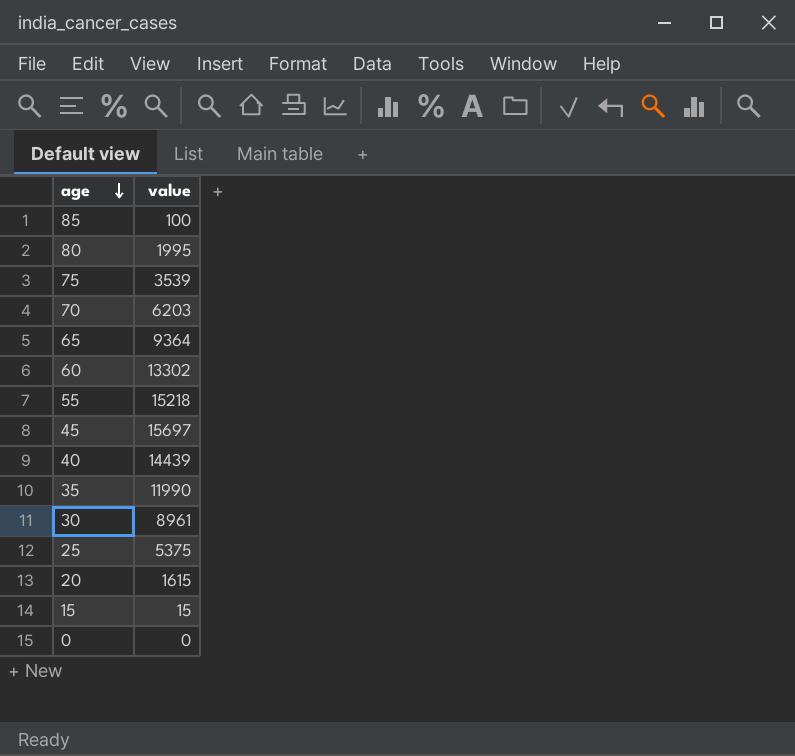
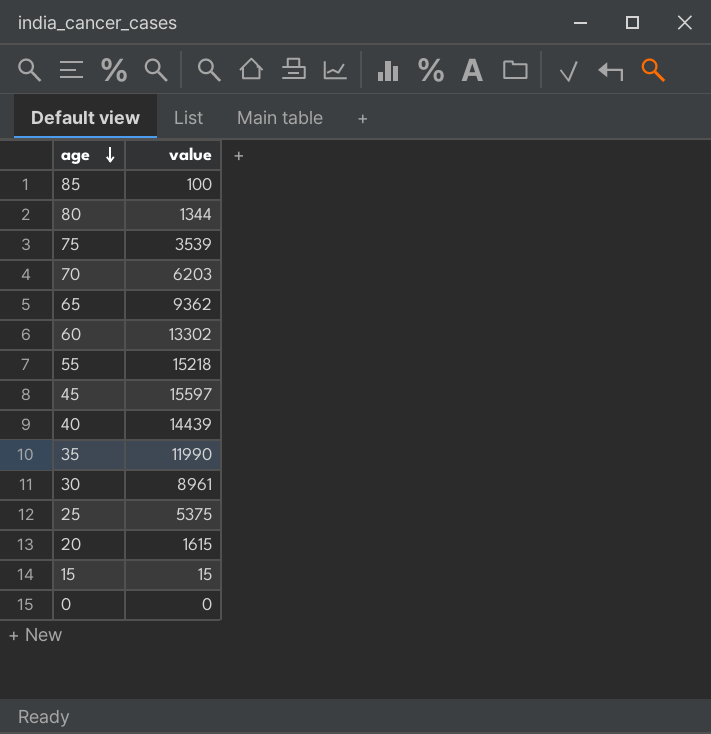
80 | value: 1995 -> 1344
65 | value: 9364 -> 9362
45 | value: 15697 -> 15597

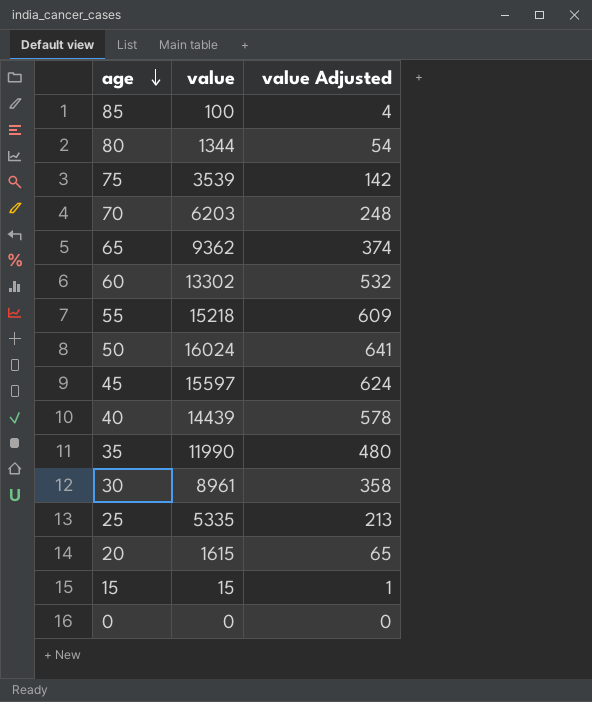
column value Adjusted | formula: none -> [value] * 0.04
row 50: none -> 16024 | 641
25 | value: 5375 -> 5335

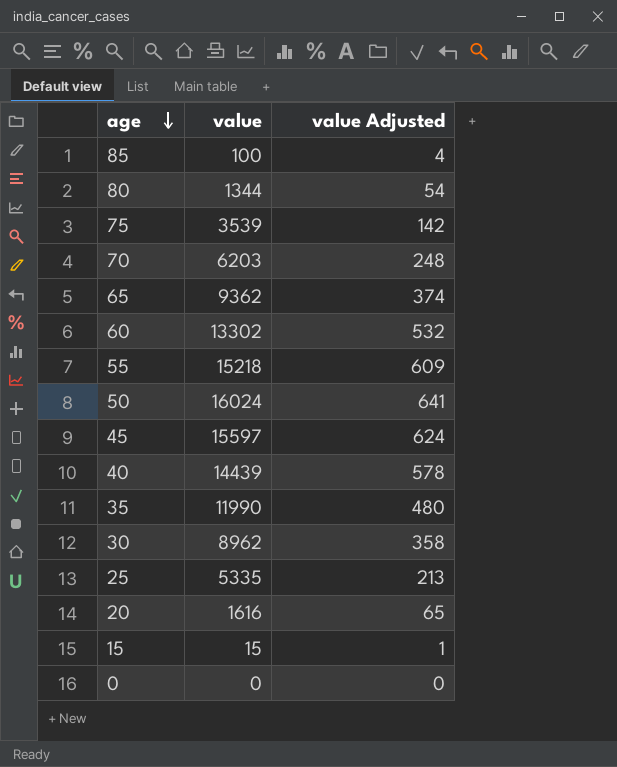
30 | value: 8961 -> 8962
20 | value: 1615 -> 1616

